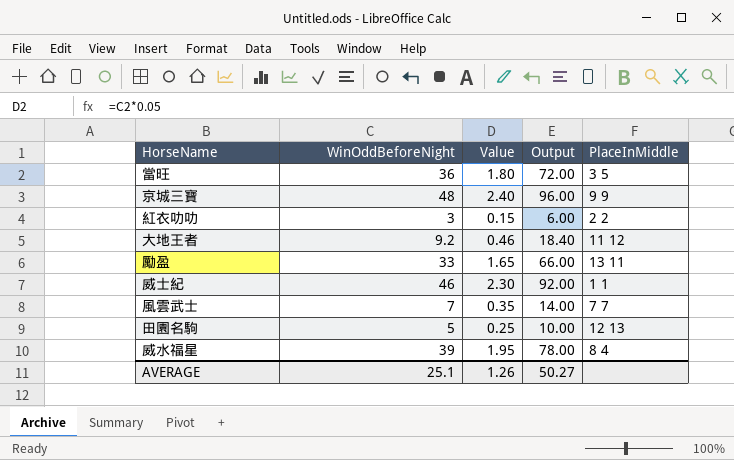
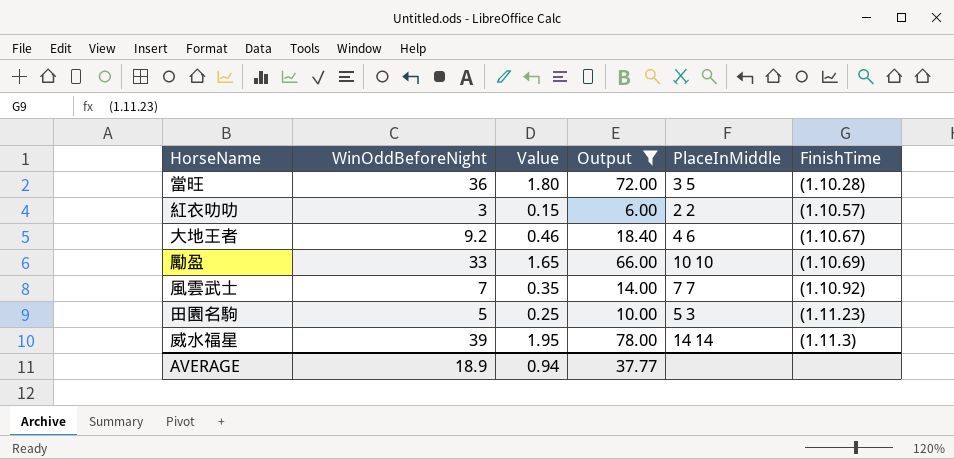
filter: none -> Output <= 78.00
column FinishTime | position: none -> 6
大地王者 | PlaceInMiddle: 11 12 -> 4 6
勵盈 | PlaceInMiddle: 13 11 -> 10 10
田園名駒 | PlaceInMiddle: 12 13 -> 5 3
威水福星 | PlaceInMiddle: 8 4 -> 14 14
AVERAGE | WinOddBeforeNight: 25.1 -> 18.9
AVERAGE | Value: 1.26 -> 0.94
AVERAGE | Output: 50.27 -> 37.77

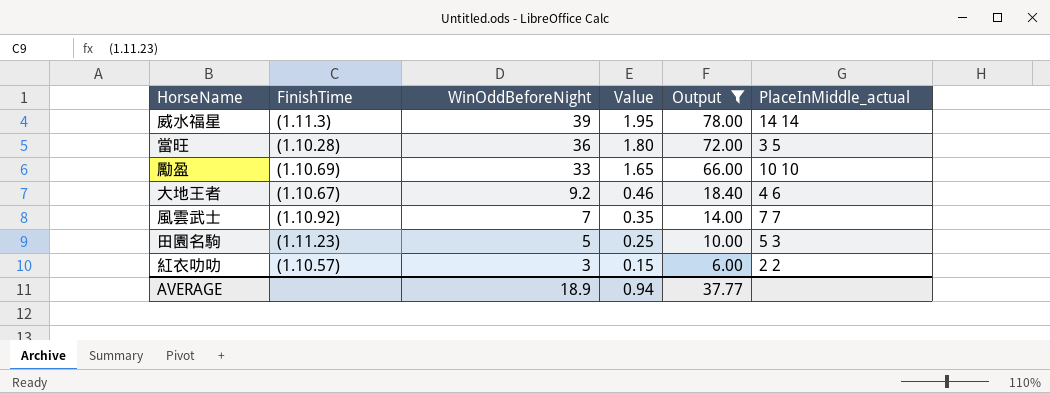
row order: none -> WinOddBeforeNight descending
column FinishTime | position: 6 -> 2
column name: PlaceInMiddle -> PlaceInMiddle_actual

